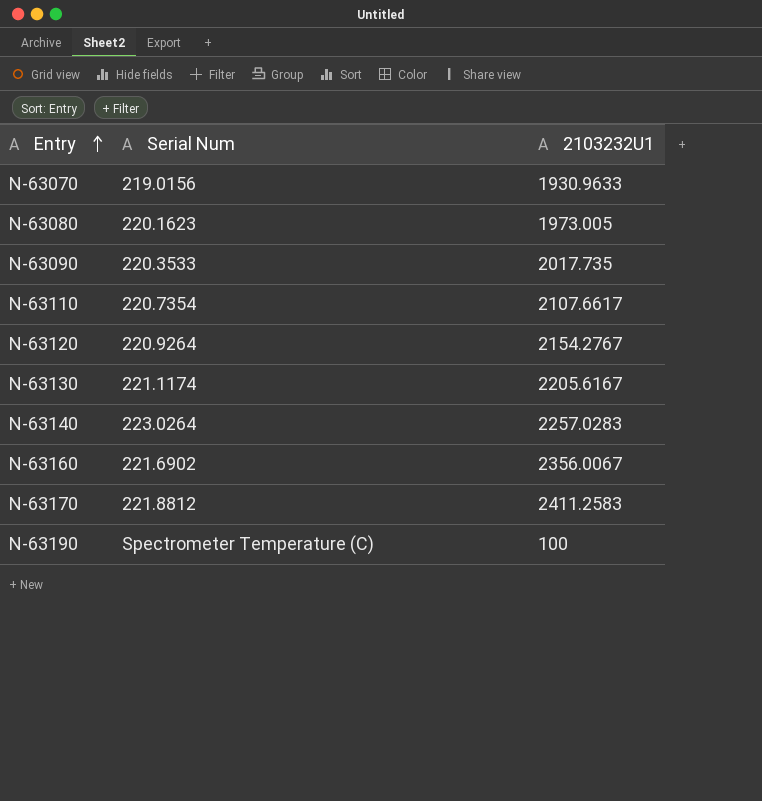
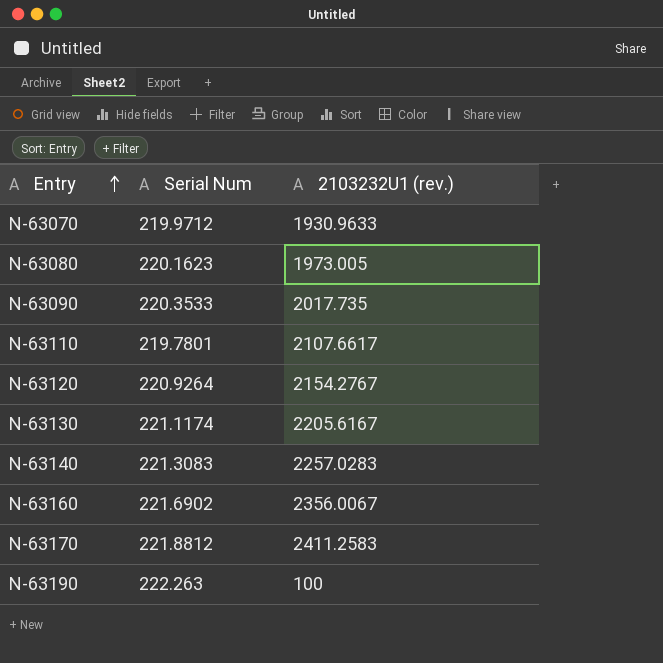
column name: 2103232U1 -> 2103232U1 (rev.)
N-63070 | Serial Num: 219.0156 -> 219.9712
N-63110 | Serial Num: 220.7354 -> 219.7801
N-63140 | Serial Num: 223.0264 -> 221.3083
N-63190 | Serial Num: Spectrometer Temperature (C) -> 222.263

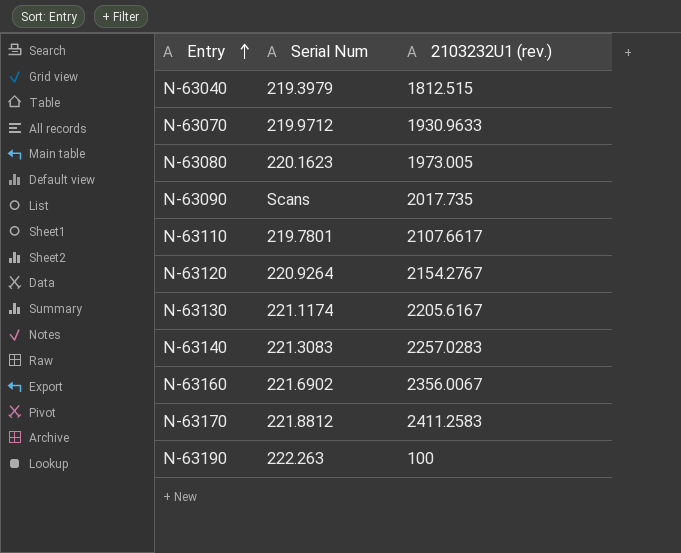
row N-63040: none -> 219.3979 | 1812.515
N-63090 | Serial Num: 220.3533 -> Scans

